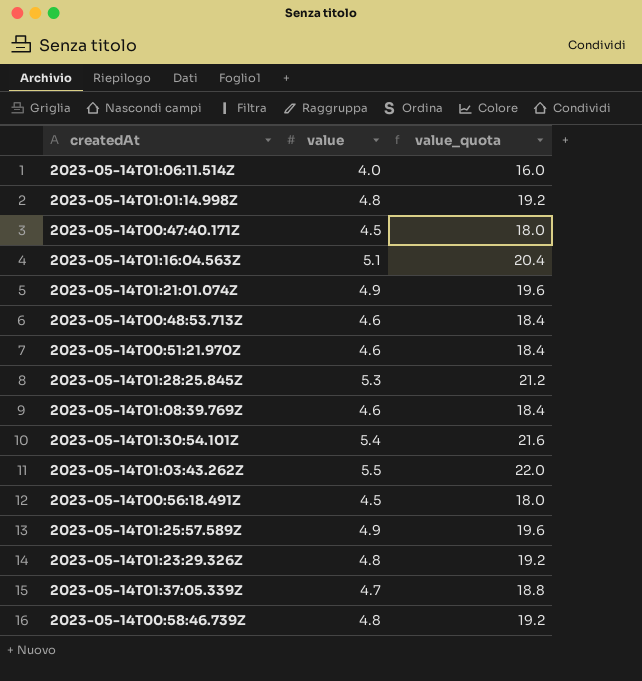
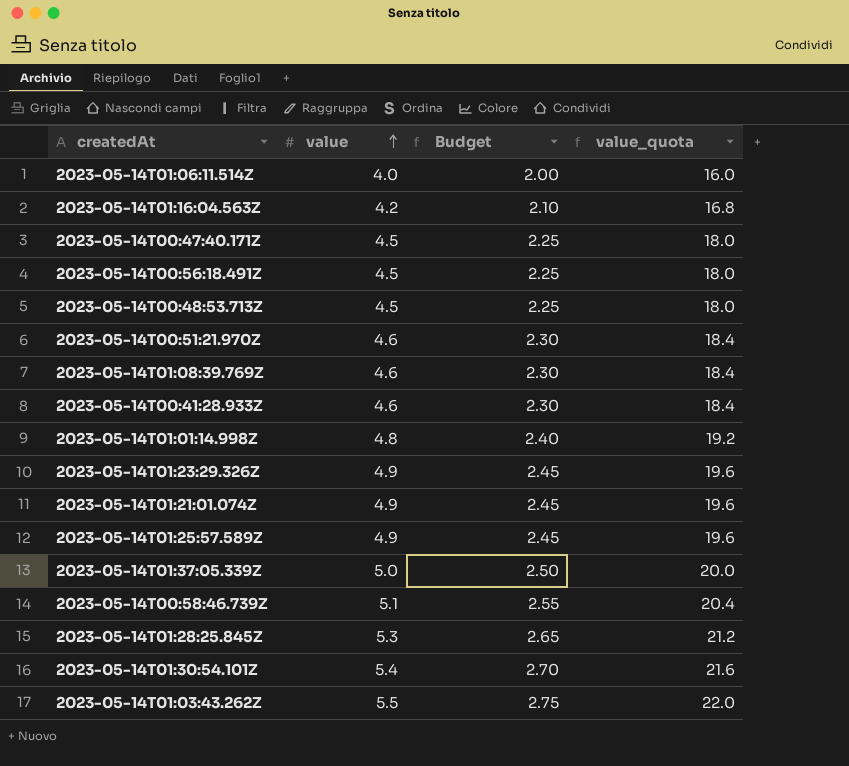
row order: none -> value ascending
column Budget | formula: none -> [value] * 0.5
2023-05-14T01:16:04.563Z | value: 5.1 -> 4.2
2023-05-14T01:16:04.563Z | value_quota: 20.4 -> 16.8
2023-05-14T00:48:53.713Z | value: 4.6 -> 4.5
2023-05-14T00:48:53.713Z | value_quota: 18.4 -> 18.0
row 2023-05-14T00:41:28.933Z: none -> 4.6 | 2.30 | 18.4
2023-05-14T01:23:29.326Z | value: 4.8 -> 4.9
2023-05-14T01:23:29.326Z | value_quota: 19.2 -> 19.6
2023-05-14T01:37:05.339Z | value: 4.7 -> 5.0
2023-05-14T01:37:05.339Z | value_quota: 18.8 -> 20.0
2023-05-14T00:58:46.739Z | value: 4.8 -> 5.1
2023-05-14T00:58:46.739Z | value_quota: 19.2 -> 20.4

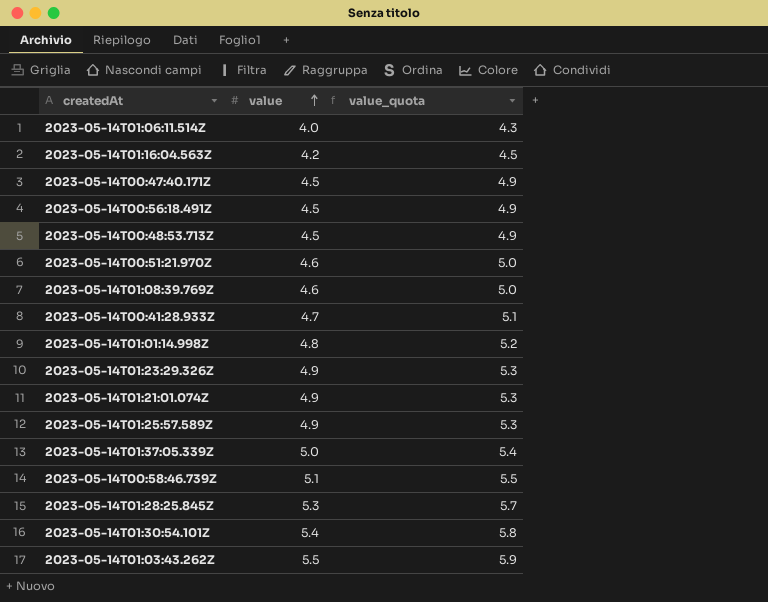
column Budget | formula: [value] * 0.5 -> none
column value_quota | formula: [value] * 4 -> [value] * 1.08
2023-05-14T00:41:28.933Z | value: 4.6 -> 4.7

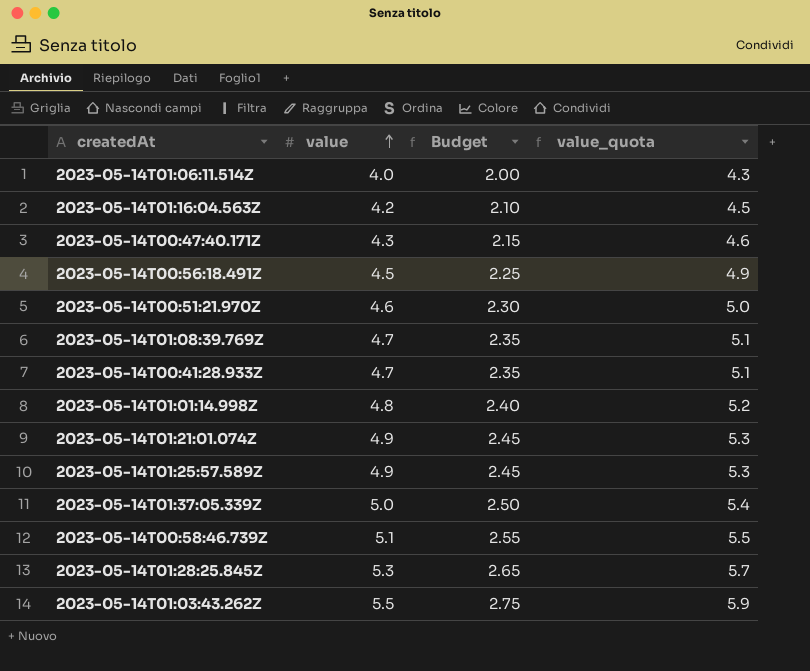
column Budget | formula: none -> [value] * 0.5
row 2023-05-14T00:48:53.713Z: 4.5 | 4.9 -> none
row 2023-05-14T01:23:29.326Z: 4.9 | 5.3 -> none
row 2023-05-14T01:30:54.101Z: 5.4 | 5.8 -> none
2023-05-14T00:47:40.171Z | value: 4.5 -> 4.3
2023-05-14T00:47:40.171Z | value_quota: 4.9 -> 4.6
2023-05-14T01:08:39.769Z | value: 4.6 -> 4.7
2023-05-14T01:08:39.769Z | value_quota: 5.0 -> 5.1

